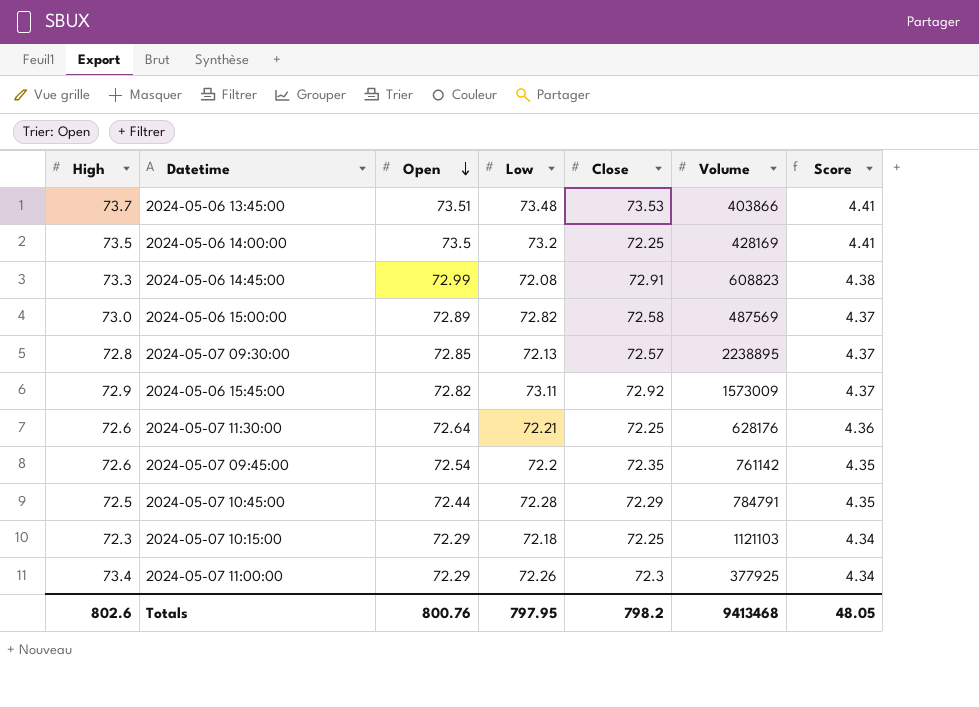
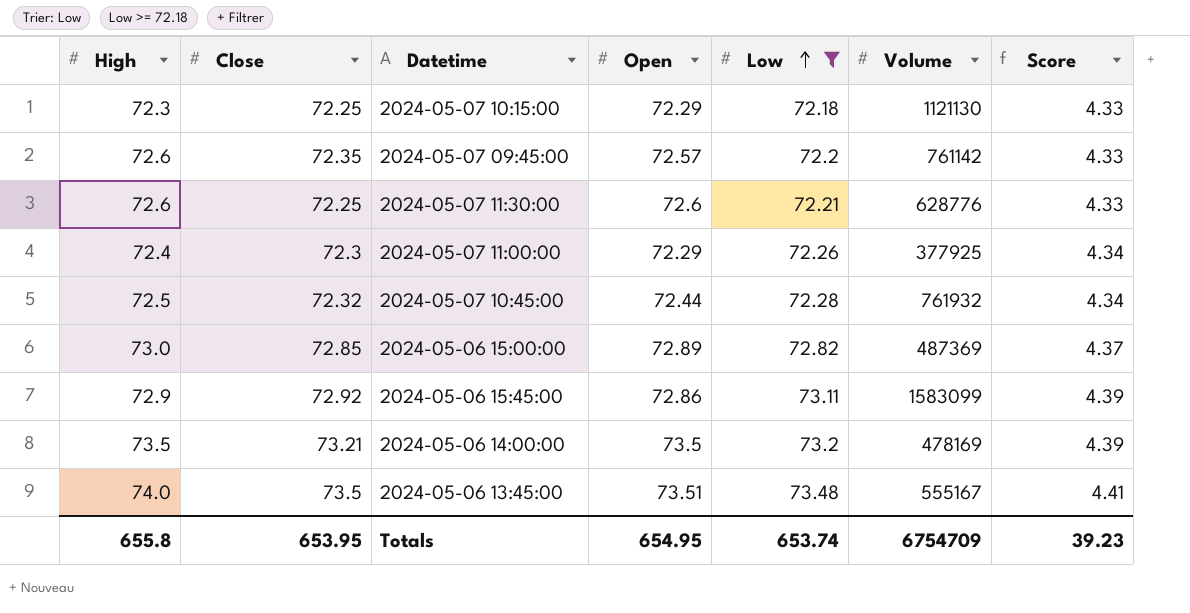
filter: none -> Low >= 72.18
row order: Open descending -> Low ascending
column Close | position: 5 -> 2
column Score | formula: [Open] * 0.06 -> [Low] * 0.06
2024-05-07 10:15:00 | Volume: 1121103 -> 1121130
2024-05-07 09:45:00 | Open: 72.54 -> 72.57
2024-05-07 11:30:00 | Open: 72.64 -> 72.6
2024-05-07 11:30:00 | Volume: 628176 -> 628776
2024-05-07 11:00:00 | High: 73.4 -> 72.4
2024-05-07 10:45:00 | Close: 72.29 -> 72.32
2024-05-07 10:45:00 | Volume: 784791 -> 761932
2024-05-06 15:00:00 | Close: 72.58 -> 72.85
2024-05-06 15:00:00 | Volume: 487569 -> 487369
2024-05-06 15:45:00 | Open: 72.82 -> 72.86
2024-05-06 15:45:00 | Volume: 1573009 -> 1583099
2024-05-06 14:00:00 | Close: 72.25 -> 73.21
2024-05-06 14:00:00 | Volume: 428169 -> 478169
2024-05-06 13:45:00 | High: 73.7 -> 74.0
2024-05-06 13:45:00 | Close: 73.53 -> 73.5
2024-05-06 13:45:00 | Volume: 403866 -> 555167
Totals | High: 802.6 -> 655.8
Totals | Close: 798.2 -> 653.95
Totals | Open: 800.76 -> 654.95
Totals | Low: 797.95 -> 653.74
Totals | Volume: 9413468 -> 6754709
Totals | Score: 48.05 -> 39.23

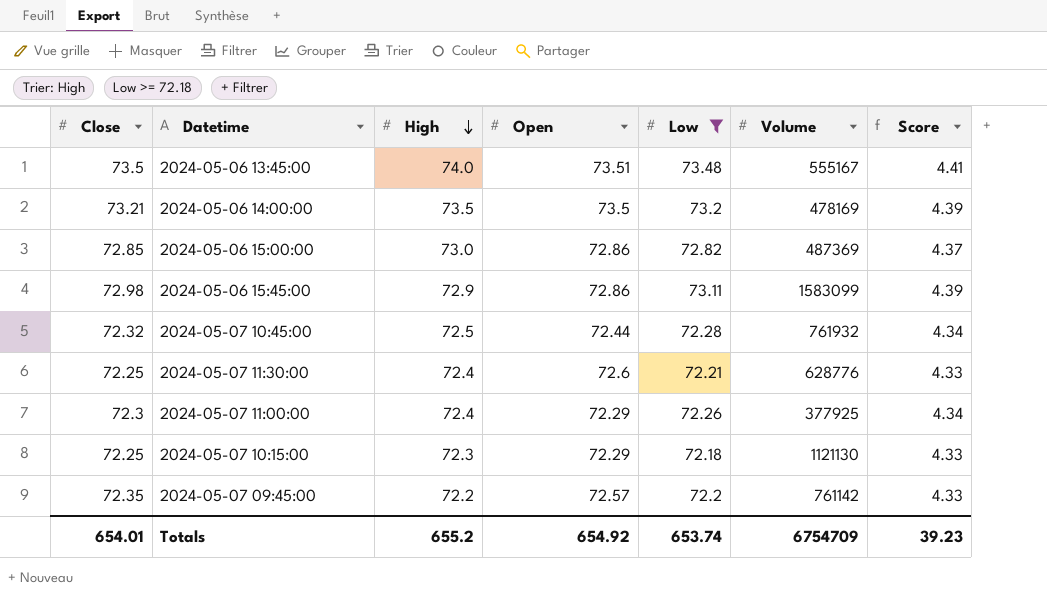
row order: Low ascending -> High descending
column High | position: 1 -> 3
2024-05-06 15:00:00 | Open: 72.89 -> 72.86
2024-05-06 15:45:00 | Close: 72.92 -> 72.98
2024-05-07 11:30:00 | High: 72.6 -> 72.4
2024-05-07 09:45:00 | High: 72.6 -> 72.2
Totals | Close: 653.95 -> 654.01
Totals | High: 655.8 -> 655.2
Totals | Open: 654.95 -> 654.92

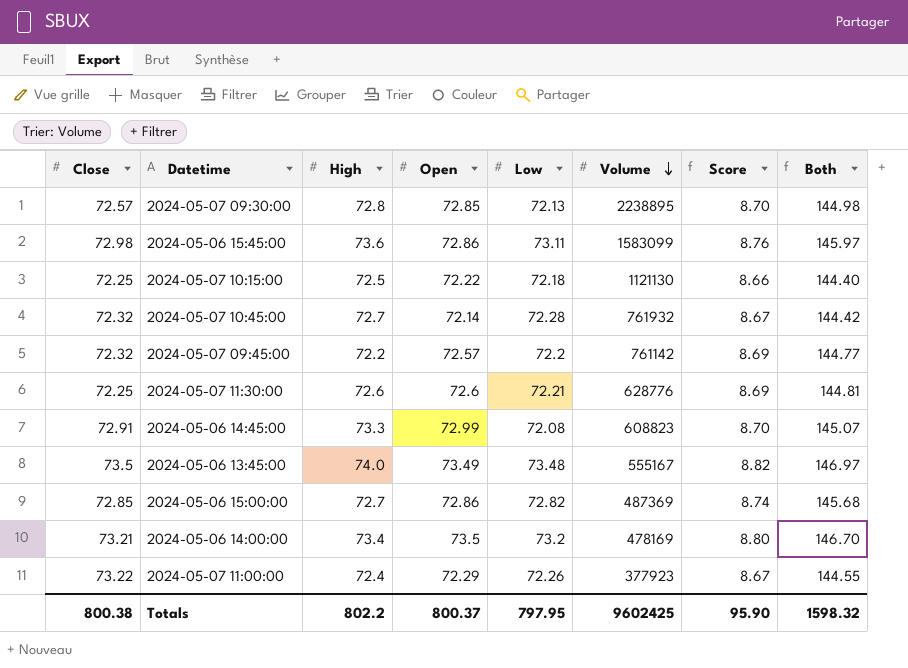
filter: Low >= 72.18 -> none
row order: High descending -> Volume descending
column Score | formula: [Low] * 0.06 -> [Both] * 0.06
column Both | formula: none -> [Open] + [Low]
2024-05-06 15:45:00 | High: 72.9 -> 73.6
2024-05-07 10:15:00 | High: 72.3 -> 72.5
2024-05-07 10:15:00 | Open: 72.29 -> 72.22
2024-05-07 10:45:00 | High: 72.5 -> 72.7
2024-05-07 10:45:00 | Open: 72.44 -> 72.14
2024-05-07 09:45:00 | Close: 72.35 -> 72.32
2024-05-07 11:30:00 | High: 72.4 -> 72.6
2024-05-06 13:45:00 | Open: 73.51 -> 73.49
2024-05-06 15:00:00 | High: 73.0 -> 72.7
2024-05-06 14:00:00 | High: 73.5 -> 73.4
2024-05-07 11:00:00 | Close: 72.3 -> 73.22
2024-05-07 11:00:00 | Volume: 377925 -> 377923
Totals | Close: 654.01 -> 800.38
Totals | High: 655.2 -> 802.2
Totals | Open: 654.92 -> 800.37
Totals | Low: 653.74 -> 797.95
Totals | Volume: 6754709 -> 9602425
Totals | Score: 39.23 -> 95.90

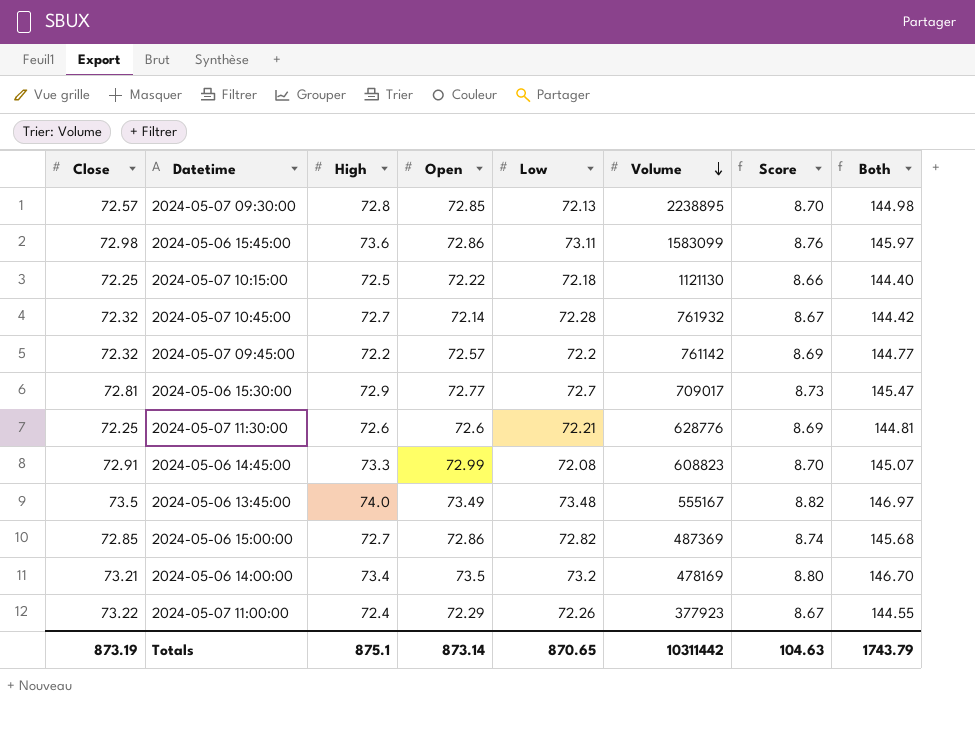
row 2024-05-06 15:30:00: none -> 72.81 | 72.9 | 72.77 | 72.7 | 709017 | 8.73 | 145.47
Totals | Close: 800.38 -> 873.19
Totals | High: 802.2 -> 875.1
Totals | Open: 800.37 -> 873.14
Totals | Low: 797.95 -> 870.65
Totals | Volume: 9602425 -> 10311442
Totals | Score: 95.90 -> 104.63
Totals | Both: 1598.32 -> 1743.79

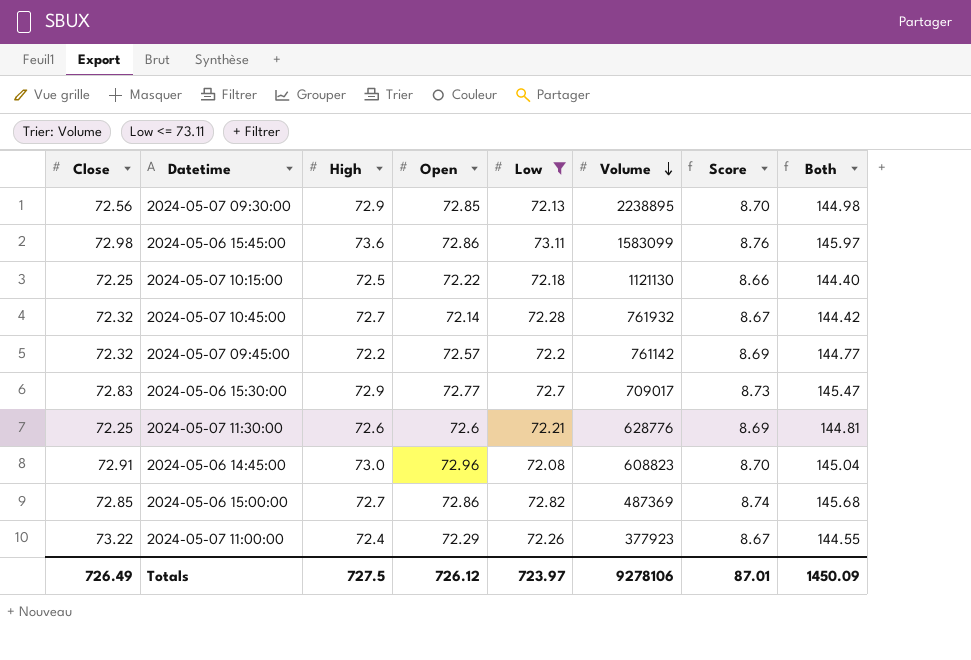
filter: none -> Low <= 73.11
2024-05-07 09:30:00 | Close: 72.57 -> 72.56
2024-05-07 09:30:00 | High: 72.8 -> 72.9
2024-05-06 15:30:00 | Close: 72.81 -> 72.83
2024-05-06 14:45:00 | High: 73.3 -> 73.0
2024-05-06 14:45:00 | Open: 72.99 -> 72.96
2024-05-06 14:45:00 | Both: 145.07 -> 145.04
Totals | Close: 873.19 -> 726.49
Totals | High: 875.1 -> 727.5
Totals | Open: 873.14 -> 726.12
Totals | Low: 870.65 -> 723.97
Totals | Volume: 10311442 -> 9278106
Totals | Score: 104.63 -> 87.01
Totals | Both: 1743.79 -> 1450.09

